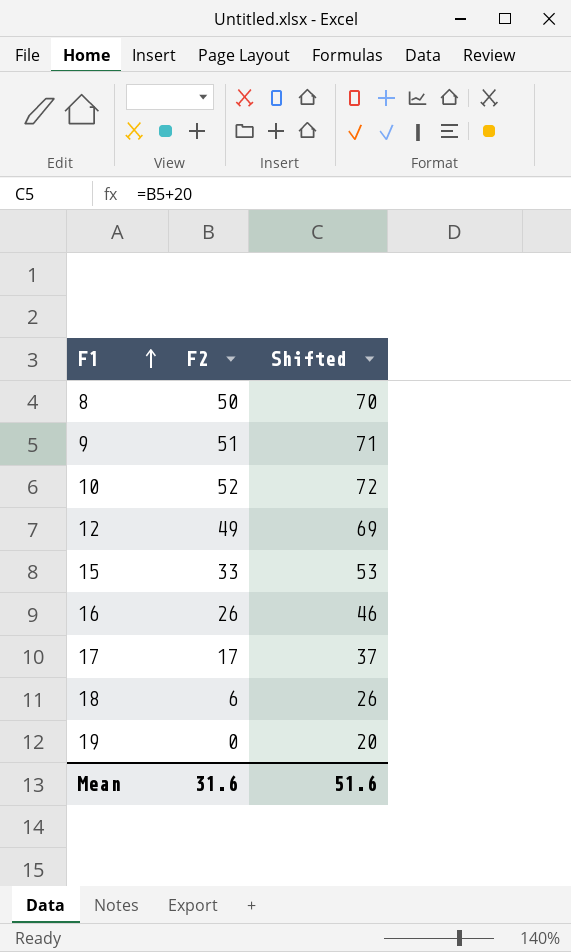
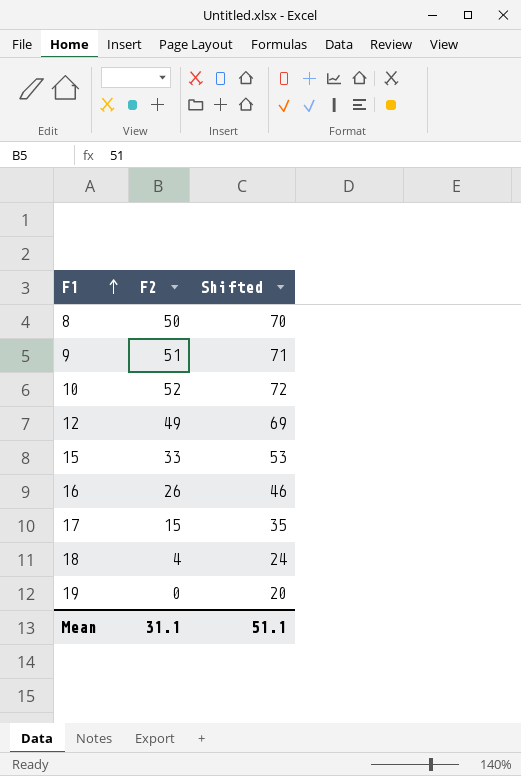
17 | F2: 17 -> 15
17 | Shifted: 37 -> 35
18 | F2: 6 -> 4
18 | Shifted: 26 -> 24
Mean | F2: 31.6 -> 31.1
Mean | Shifted: 51.6 -> 51.1

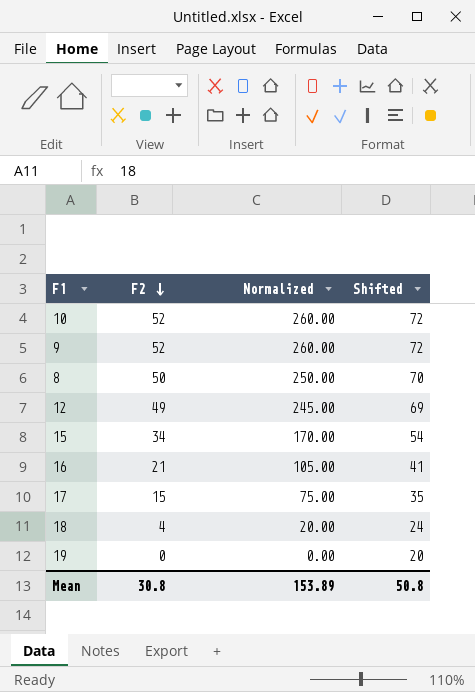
row order: F1 ascending -> F2 descending
column Normalized | formula: none -> [F2] * 5
9 | F2: 51 -> 52
9 | Shifted: 71 -> 72
15 | F2: 33 -> 34
15 | Shifted: 53 -> 54
16 | F2: 26 -> 21
16 | Shifted: 46 -> 41
Mean | F2: 31.1 -> 30.8
Mean | Shifted: 51.1 -> 50.8

